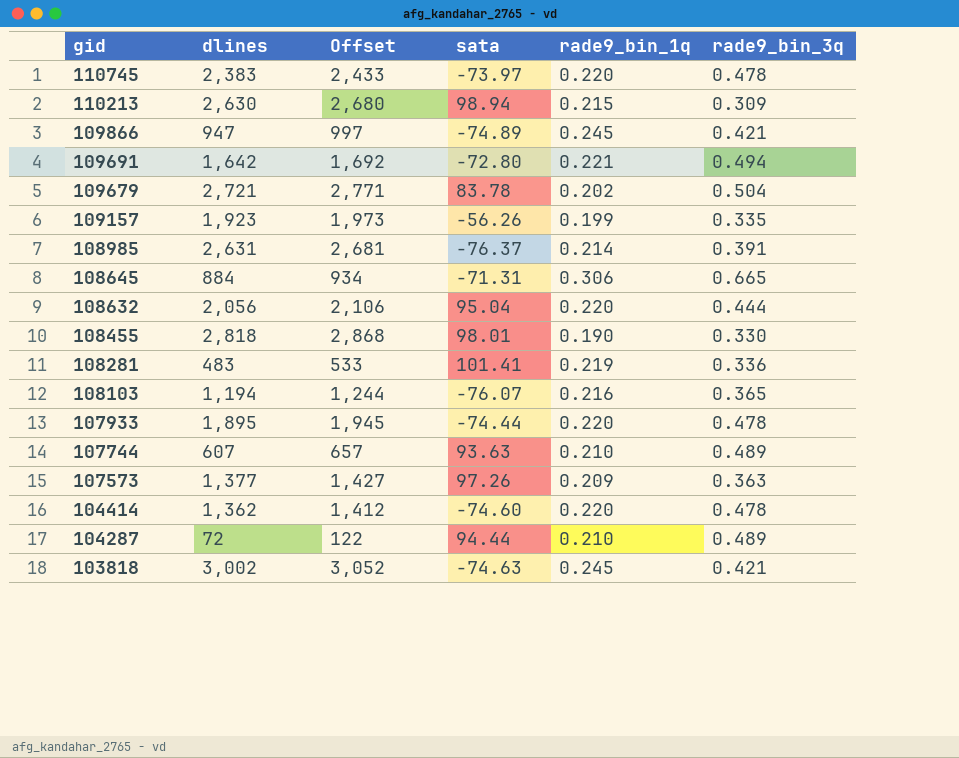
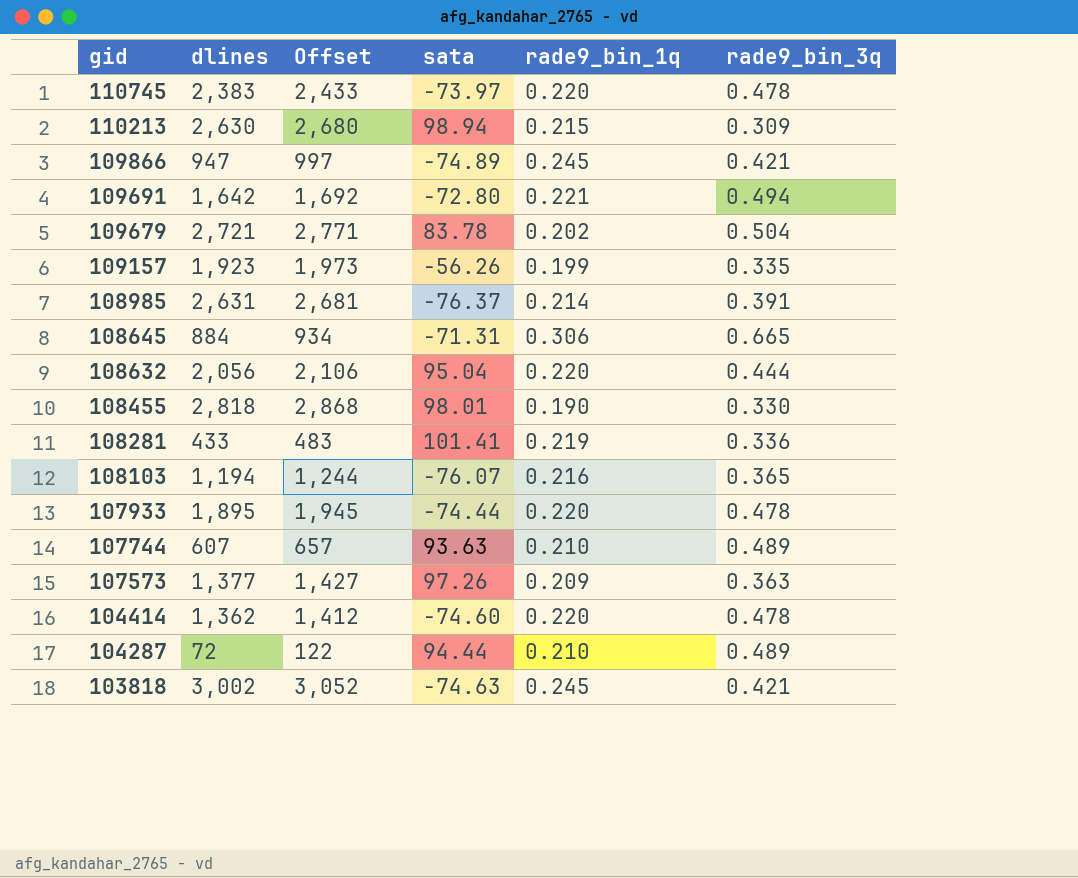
108281 | dlines: 483 -> 433
108281 | Offset: 533 -> 483

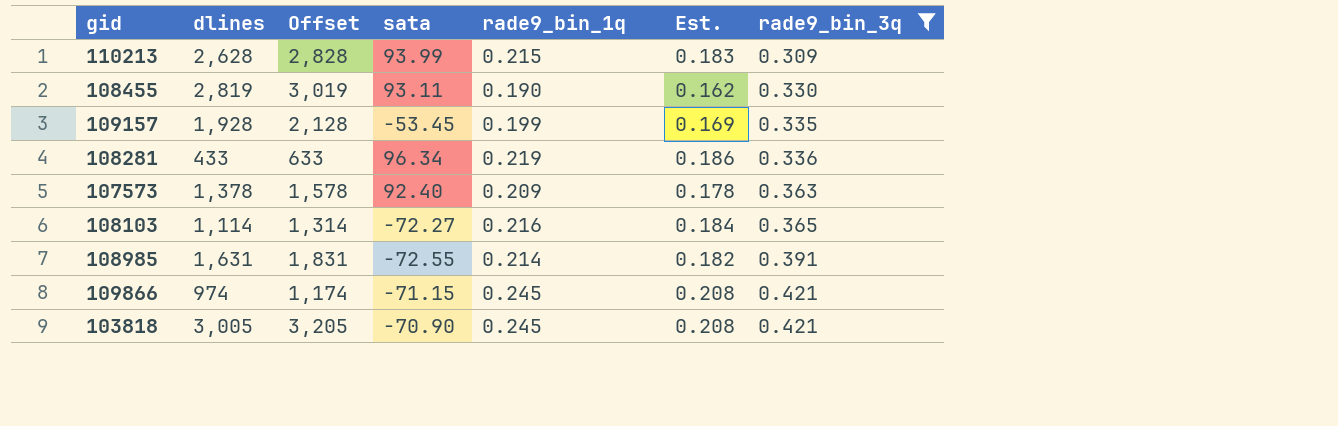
filter: none -> rade9_bin_3q <= 0.421
row order: gid descending -> rade9_bin_3q ascending
column Offset | formula: [dlines] + 50 -> [dlines] + 200
column Est. | formula: none -> [rade9_bin_1q] * 0.85
110213 | dlines: 2,630 -> 2,628
110213 | sata: 98.94 -> 93.99
108455 | dlines: 2,818 -> 2,819
108455 | sata: 98.01 -> 93.11
109157 | dlines: 1,923 -> 1,928
109157 | sata: -56.26 -> -53.45
108281 | sata: 101.41 -> 96.34
107573 | dlines: 1,377 -> 1,378
107573 | sata: 97.26 -> 92.40
108103 | dlines: 1,194 -> 1,114
108103 | sata: -76.07 -> -72.27
108985 | dlines: 2,631 -> 1,631
108985 | sata: -76.37 -> -72.55
109866 | dlines: 947 -> 974
109866 | sata: -74.89 -> -71.15
103818 | dlines: 3,002 -> 3,005
103818 | sata: -74.63 -> -70.90

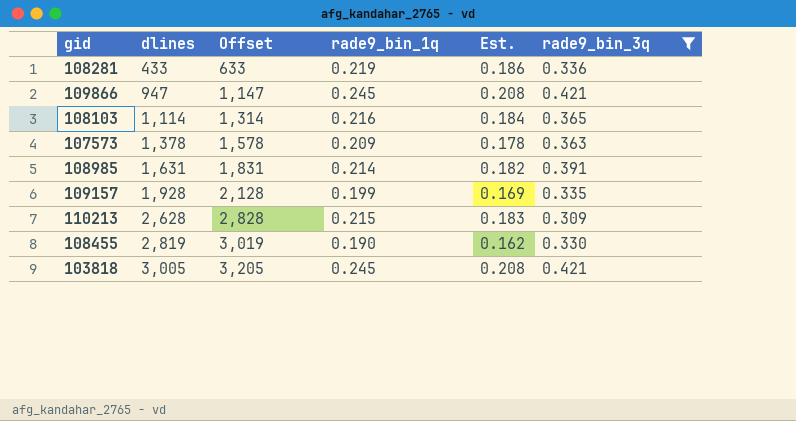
row order: rade9_bin_3q ascending -> dlines ascending
column sata | position: 4 -> none
109866 | dlines: 974 -> 947
109866 | Offset: 1,174 -> 1,147

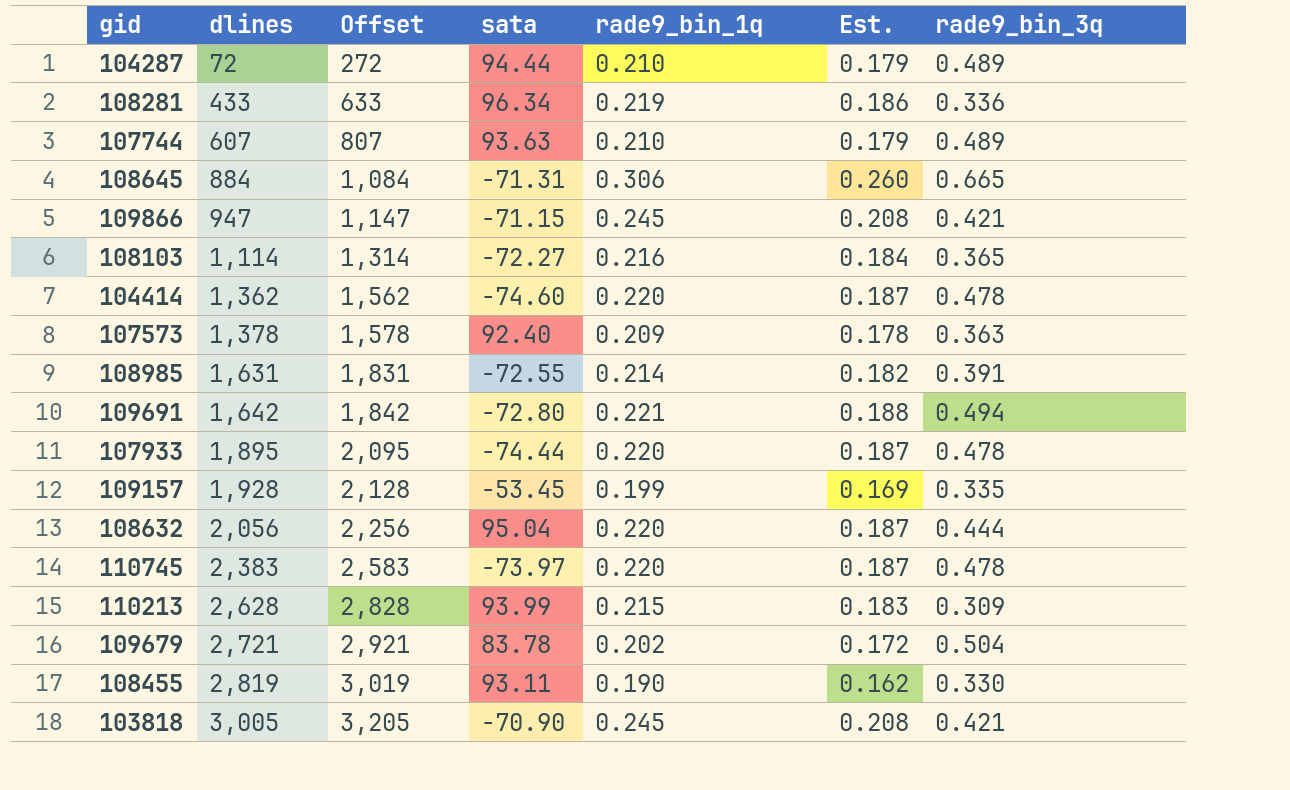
filter: rade9_bin_3q <= 0.421 -> none
column sata | position: none -> 4

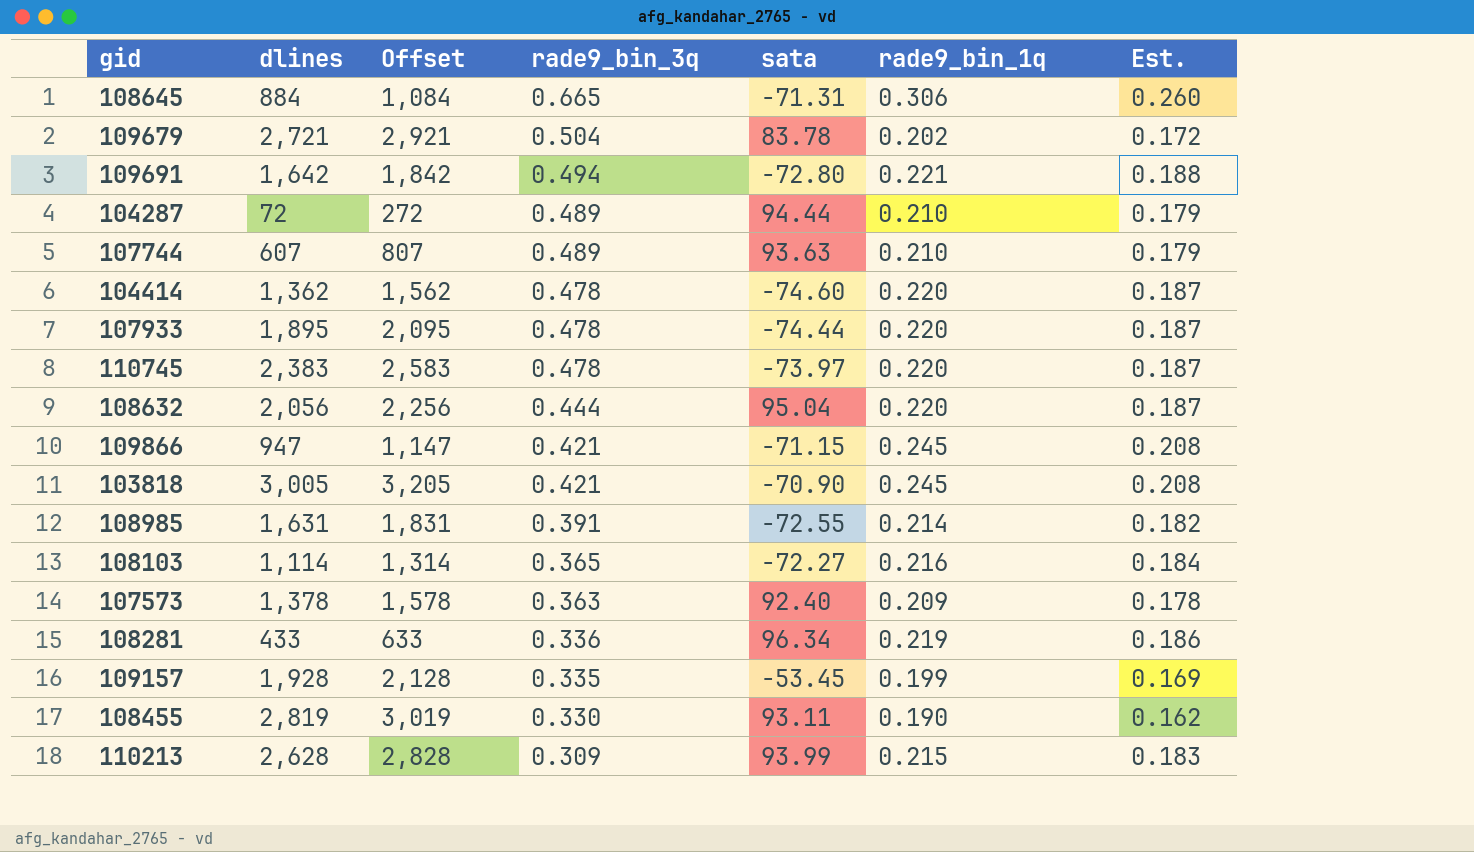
row order: dlines ascending -> rade9_bin_3q descending
column rade9_bin_3q | position: 7 -> 4

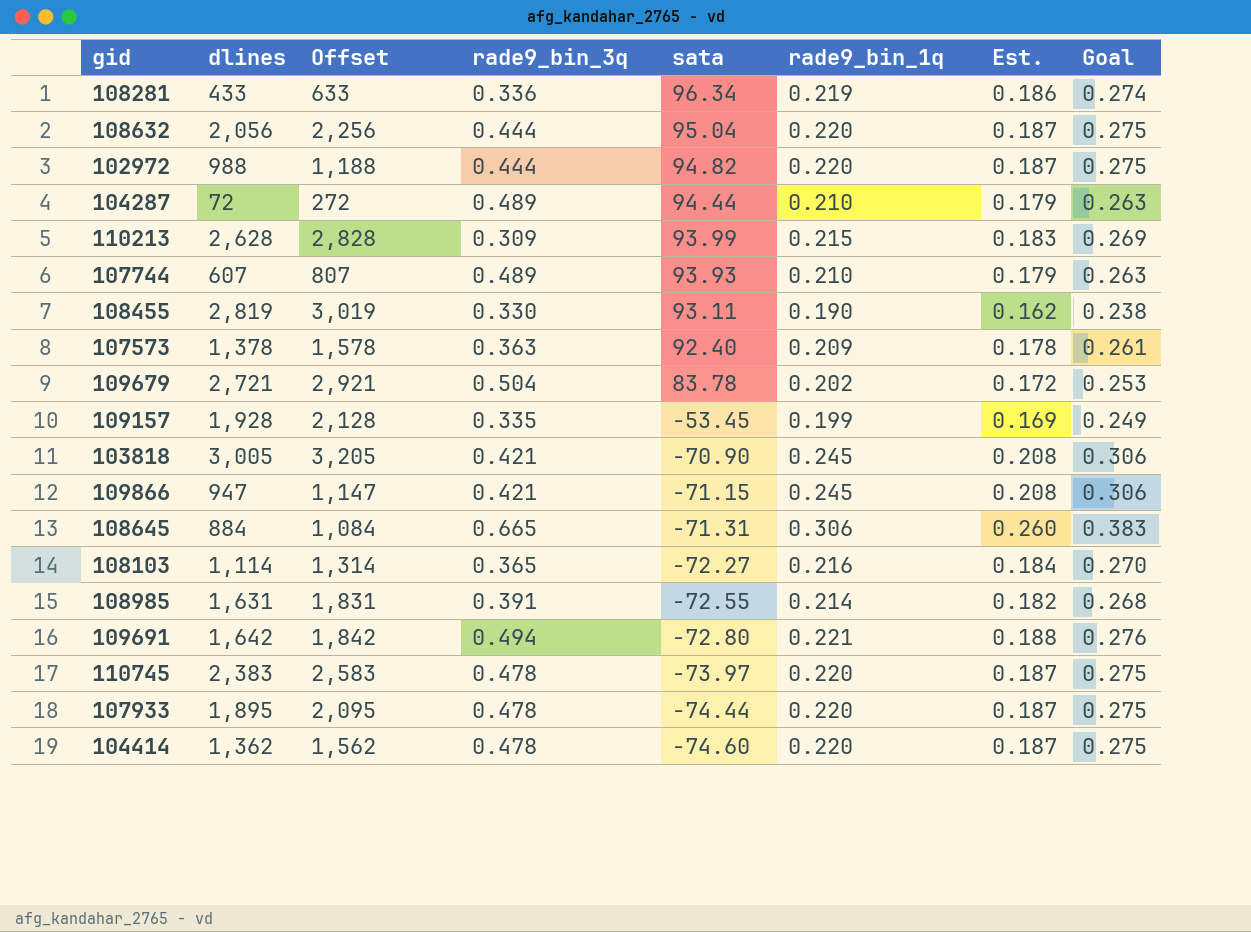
row order: rade9_bin_3q descending -> sata descending
column Goal | formula: none -> [rade9_bin_1q] * 1.25
row 102972: none -> 988 | 1,188 | 0.444 | 94.82 | 0.220 | 0.187 | 0.275
107744 | sata: 93.63 -> 93.93

